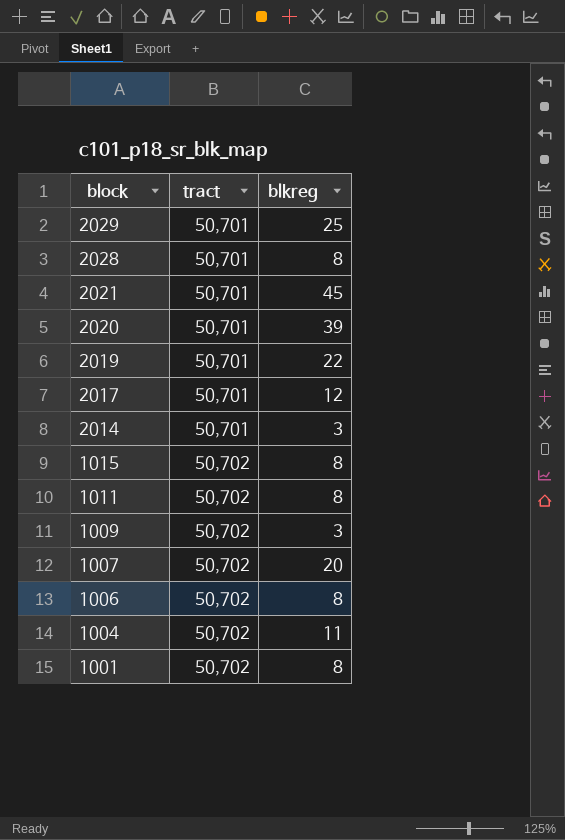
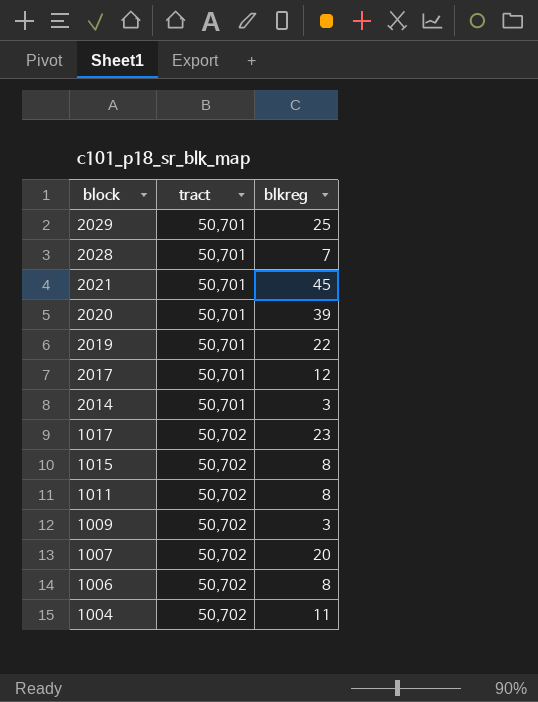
row 1001: 50,702 | 8 -> none
2028 | blkreg: 8 -> 7
row 1017: none -> 50,702 | 23

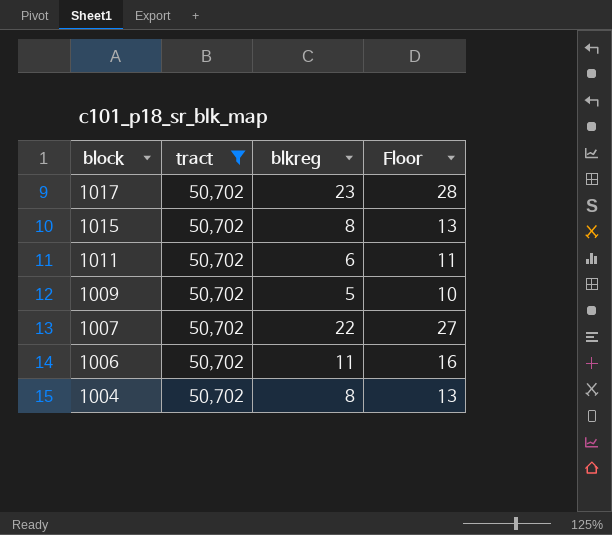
filter: none -> tract = 50,702
column Floor | formula: none -> [blkreg] + 5
1011 | blkreg: 8 -> 6
1009 | blkreg: 3 -> 5
1007 | blkreg: 20 -> 22
1006 | blkreg: 8 -> 11
1004 | blkreg: 11 -> 8

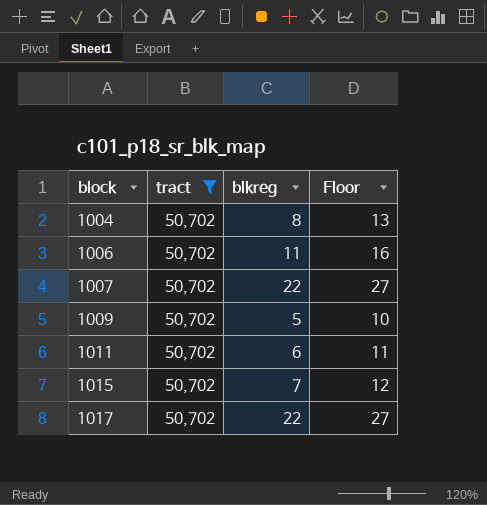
row order: block descending -> block ascending
1015 | blkreg: 8 -> 7
1015 | Floor: 13 -> 12
1017 | blkreg: 23 -> 22
1017 | Floor: 28 -> 27

